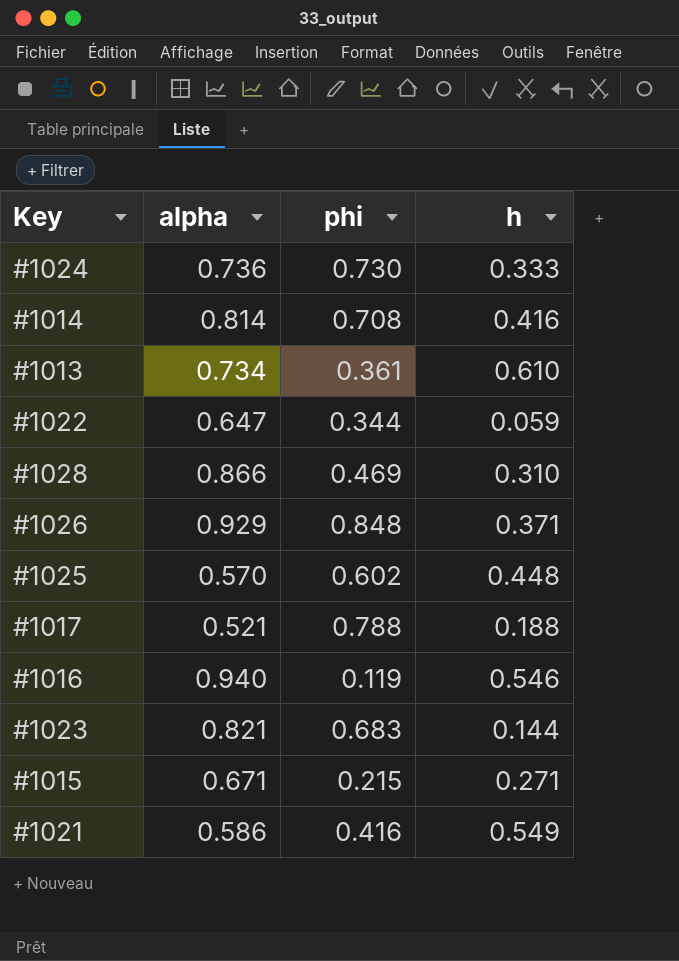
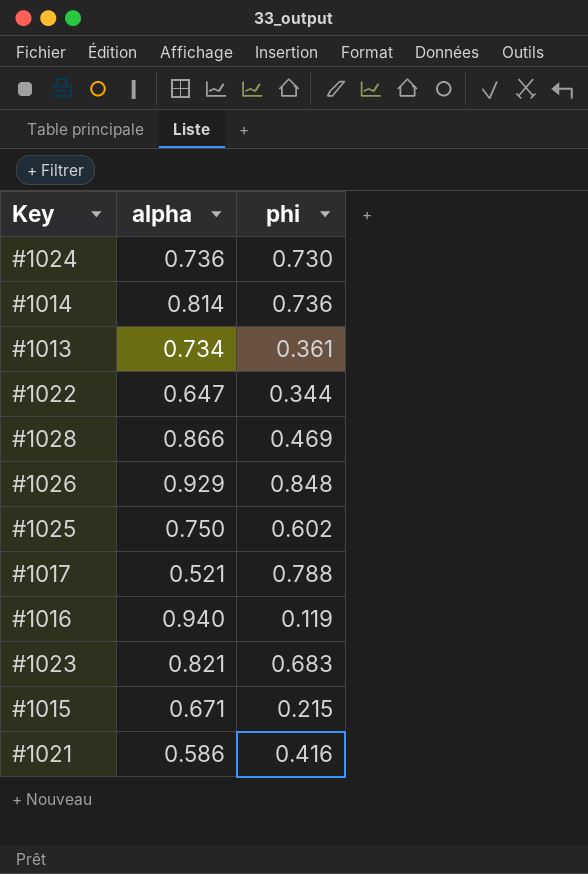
column h | position: 4 -> none
#1014 | phi: 0.708 -> 0.736
#1025 | alpha: 0.570 -> 0.750

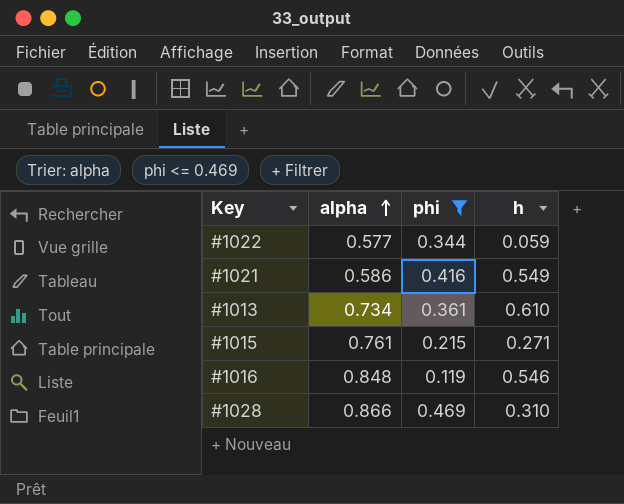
filter: none -> phi <= 0.469
row order: none -> alpha ascending
column h | position: none -> 4
#1022 | alpha: 0.647 -> 0.577
#1015 | alpha: 0.671 -> 0.761
#1016 | alpha: 0.940 -> 0.848

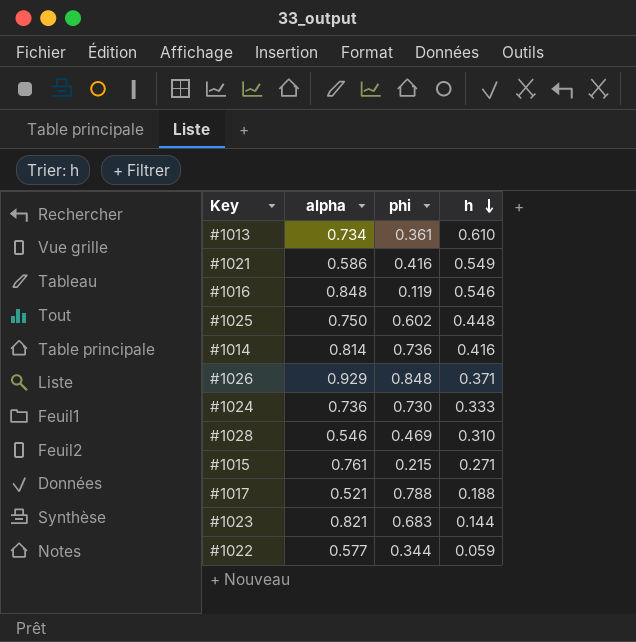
filter: phi <= 0.469 -> none
row order: alpha ascending -> h descending
#1028 | alpha: 0.866 -> 0.546

